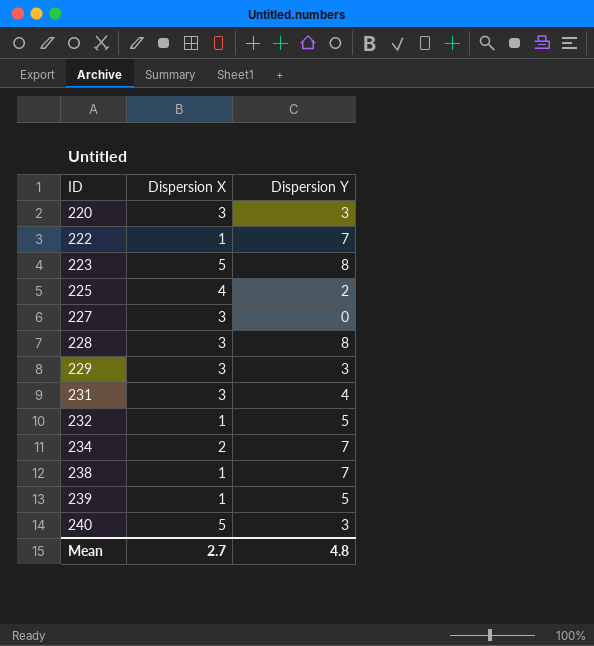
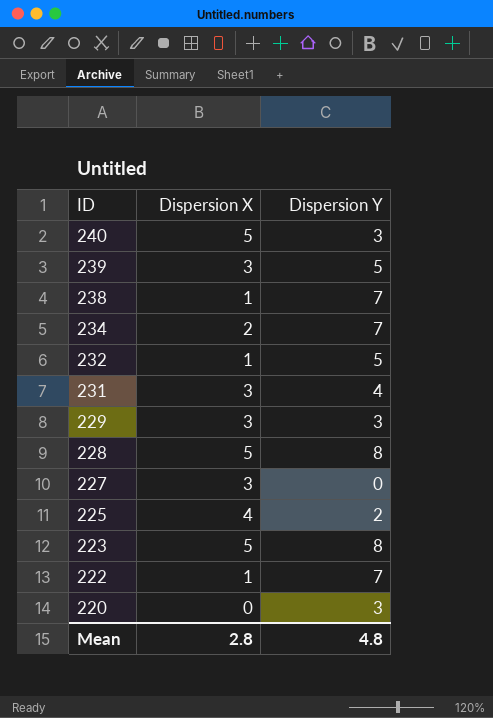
row order: ID ascending -> ID descending
239 | Dispersion X: 1 -> 3
228 | Dispersion X: 3 -> 5
220 | Dispersion X: 3 -> 0
Mean | Dispersion X: 2.7 -> 2.8

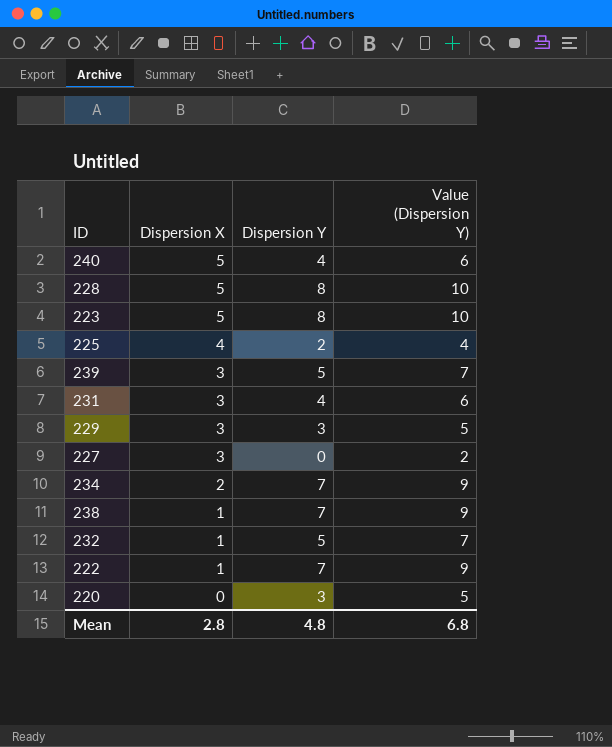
row order: ID descending -> Dispersion X descending
column Value (Dispersion Y) | formula: none -> [Dispersion Y] + 2
240 | Dispersion Y: 3 -> 4

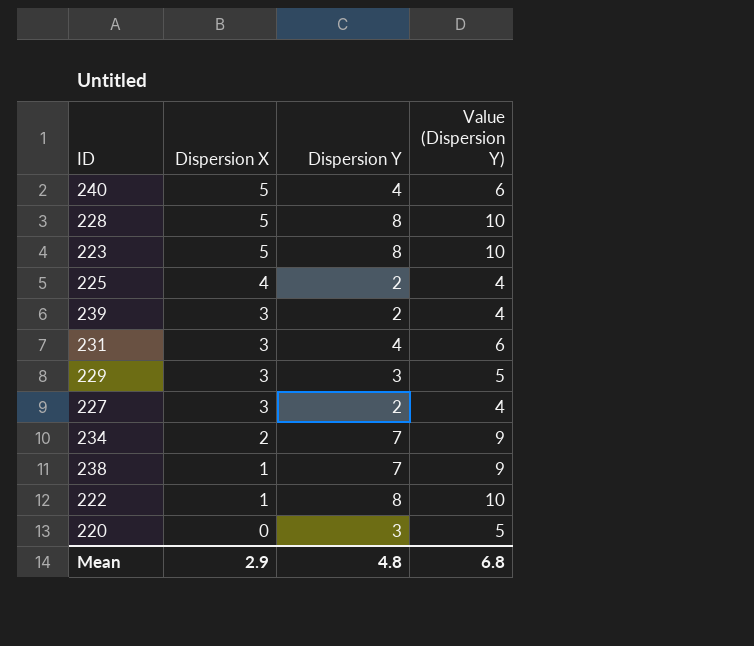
row 232: 1 | 5 | 7 -> none
239 | Dispersion Y: 5 -> 2
239 | Value (Dispersion Y): 7 -> 4
227 | Dispersion Y: 0 -> 2
227 | Value (Dispersion Y): 2 -> 4
222 | Dispersion Y: 7 -> 8
222 | Value (Dispersion Y): 9 -> 10
Mean | Dispersion X: 2.8 -> 2.9

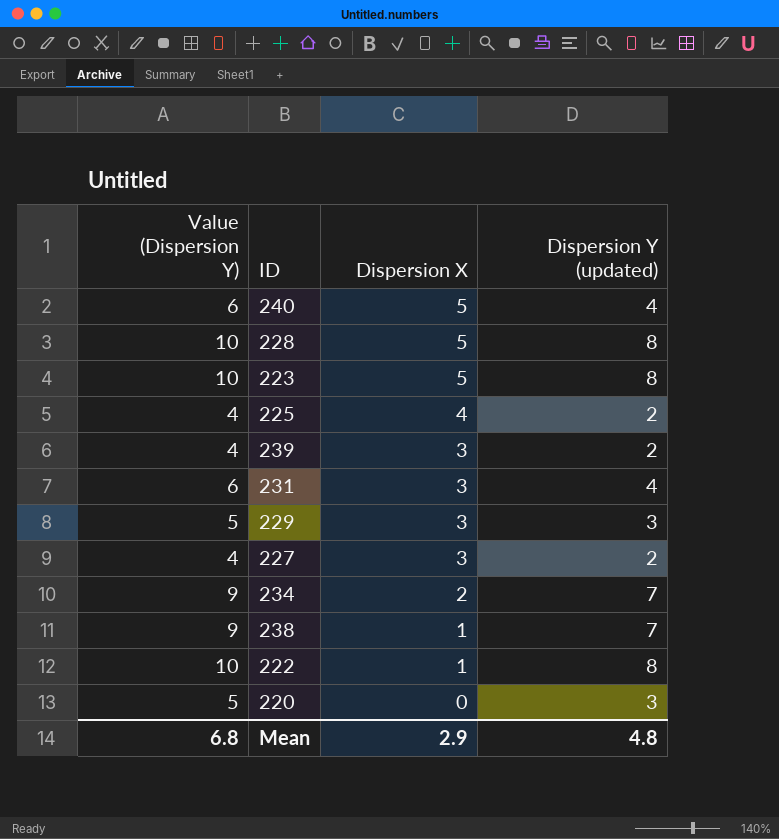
column Value (Dispersion Y) | position: 4 -> 1
column name: Dispersion Y -> Dispersion Y (updated)

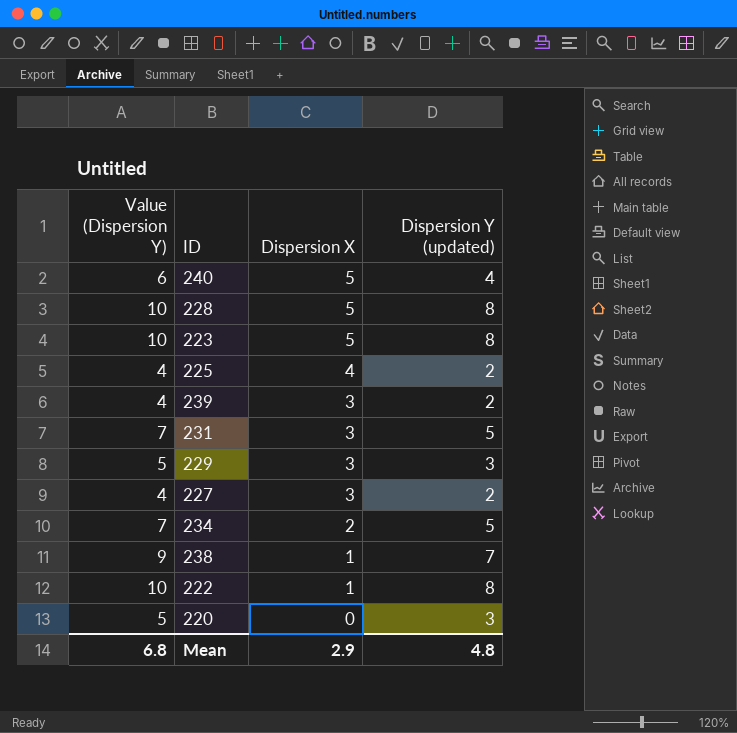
231 | Value (Dispersion Y): 6 -> 7
231 | Dispersion Y (updated): 4 -> 5
234 | Value (Dispersion Y): 9 -> 7
234 | Dispersion Y (updated): 7 -> 5

